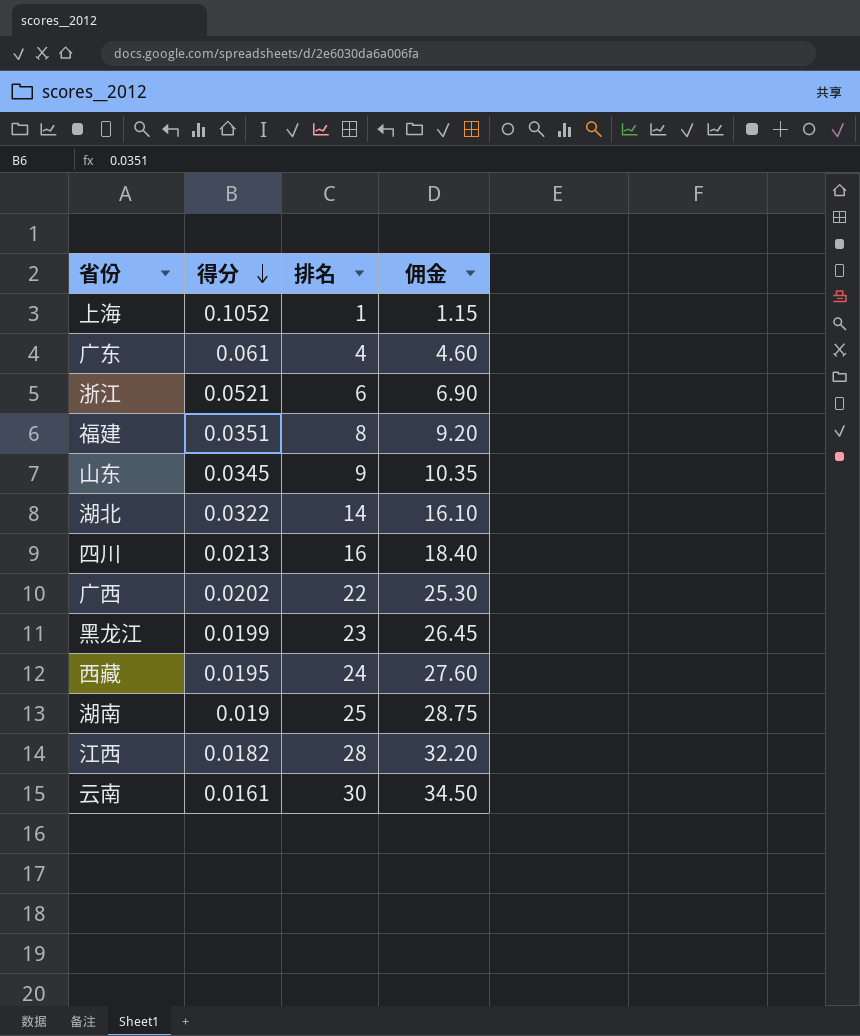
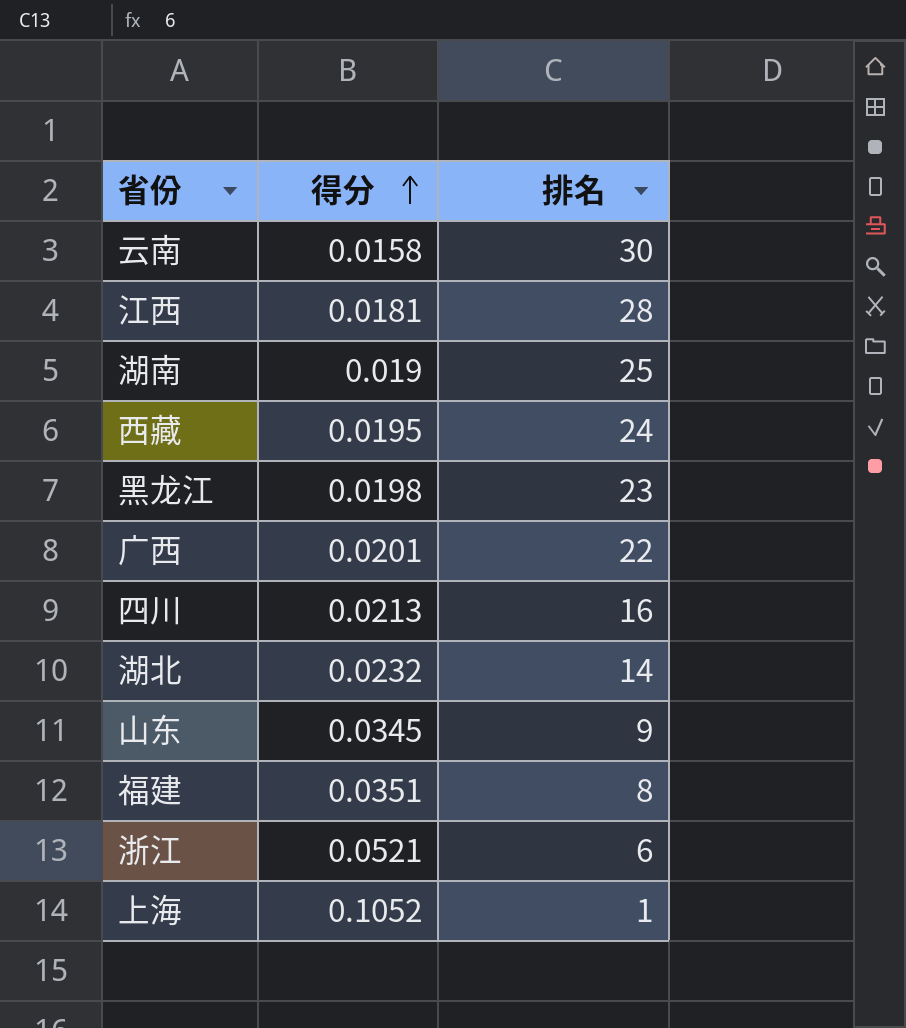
row order: 得分 descending -> 得分 ascending
column 佣金 | formula: [排名] * 1.15 -> none
row 广东: 0.061 | 4 | 4.60 -> none
云南 | 得分: 0.0161 -> 0.0158
江西 | 得分: 0.0182 -> 0.0181
黑龙江 | 得分: 0.0199 -> 0.0198
广西 | 得分: 0.0202 -> 0.0201
湖北 | 得分: 0.0322 -> 0.0232

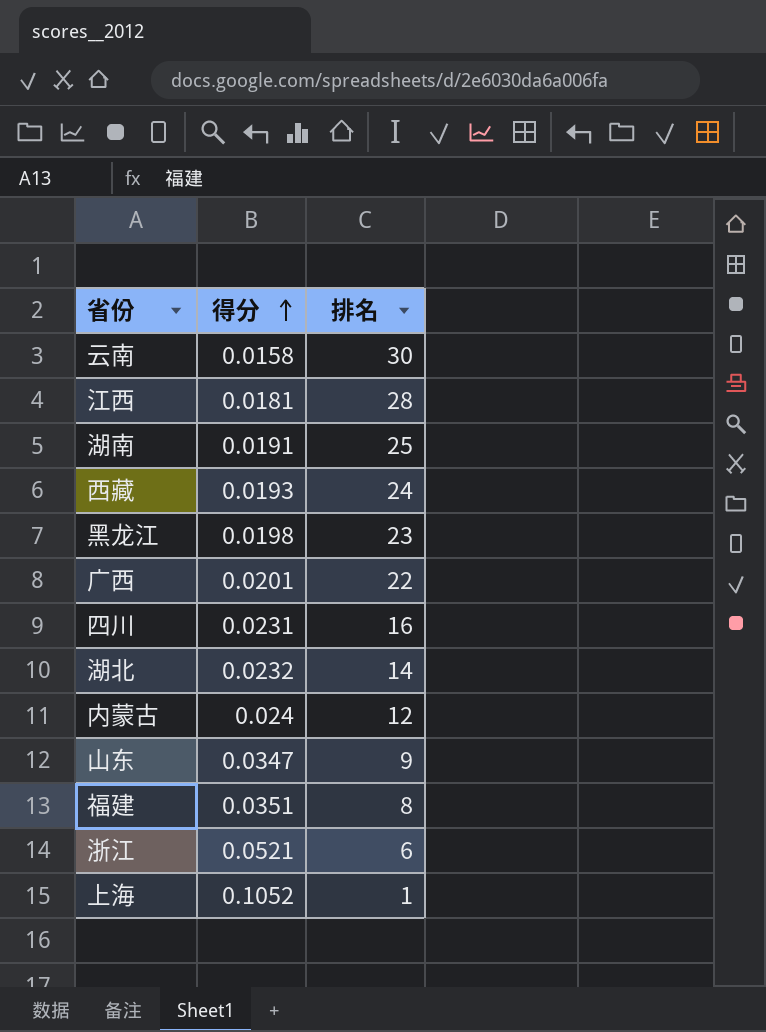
湖南 | 得分: 0.019 -> 0.0191
西藏 | 得分: 0.0195 -> 0.0193
四川 | 得分: 0.0213 -> 0.0231
row 内蒙古: none -> 0.024 | 12
山东 | 得分: 0.0345 -> 0.0347

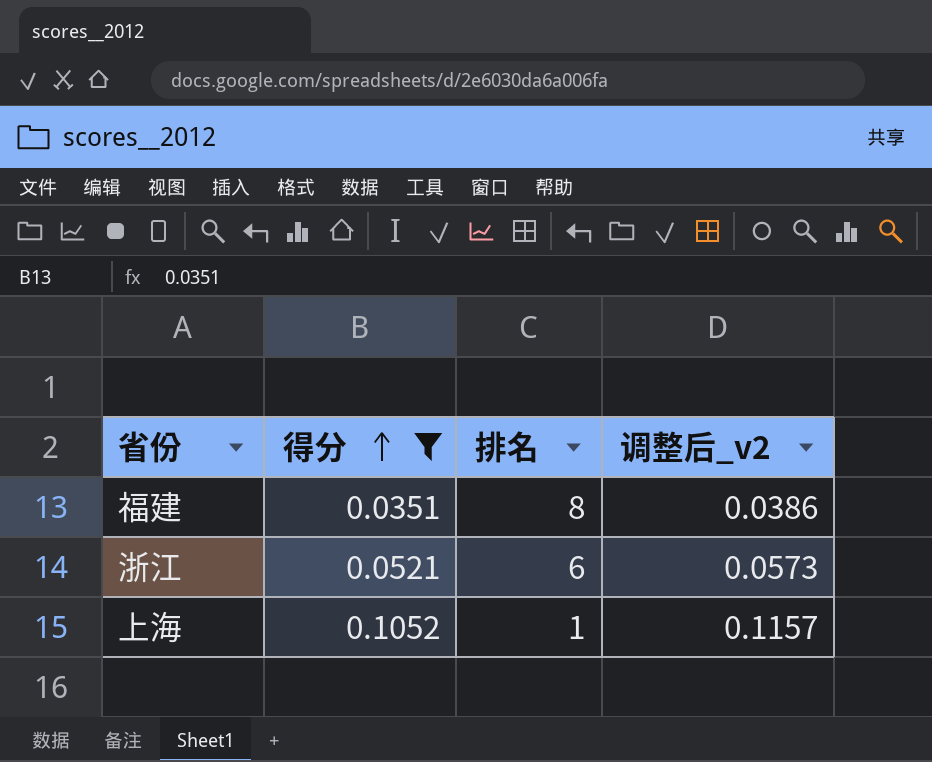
filter: none -> 得分 >= 0.0351
column 调整后_v2 | formula: none -> [得分] * 1.1

